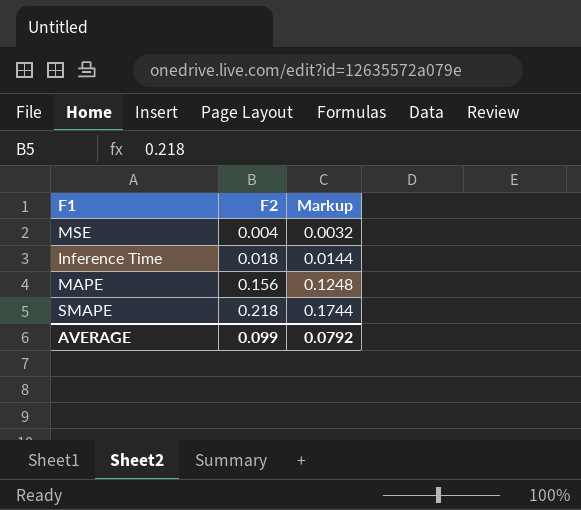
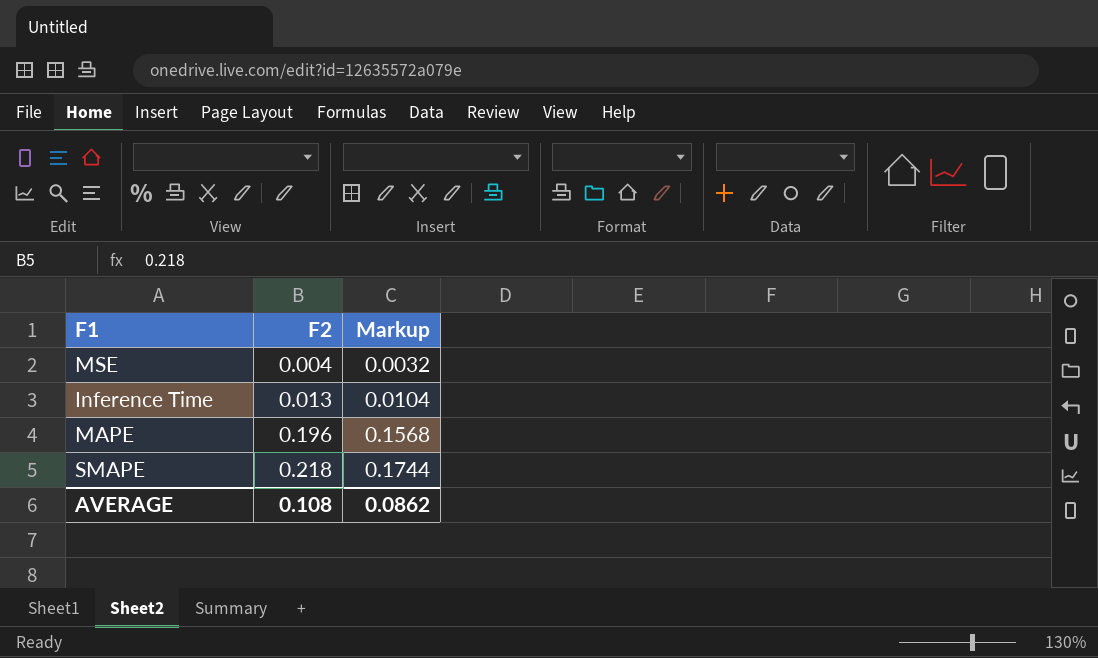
Inference Time | F2: 0.018 -> 0.013
Inference Time | Markup: 0.0144 -> 0.0104
MAPE | F2: 0.156 -> 0.196
MAPE | Markup: 0.1248 -> 0.1568
AVERAGE | F2: 0.099 -> 0.108
AVERAGE | Markup: 0.0792 -> 0.0862

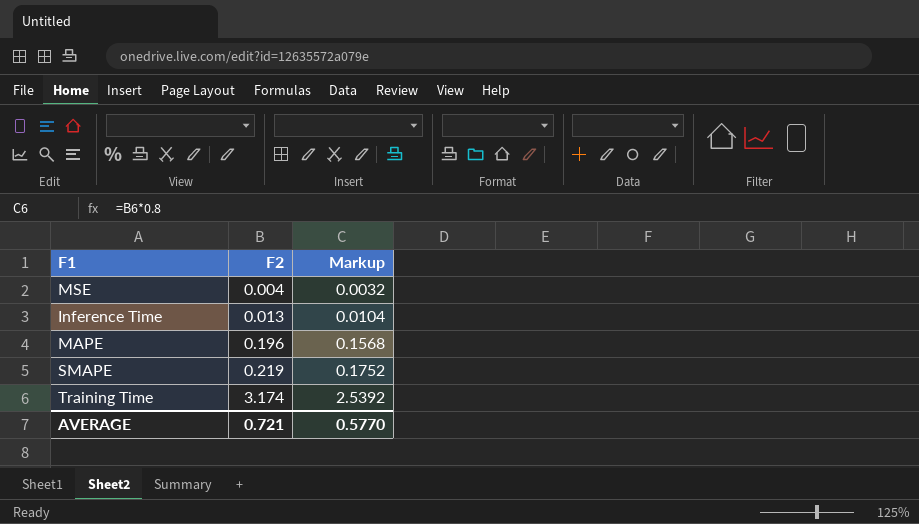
SMAPE | F2: 0.218 -> 0.219
SMAPE | Markup: 0.1744 -> 0.1752
row Training Time: none -> 3.174 | 2.5392
AVERAGE | F2: 0.108 -> 0.721
AVERAGE | Markup: 0.0862 -> 0.5770

